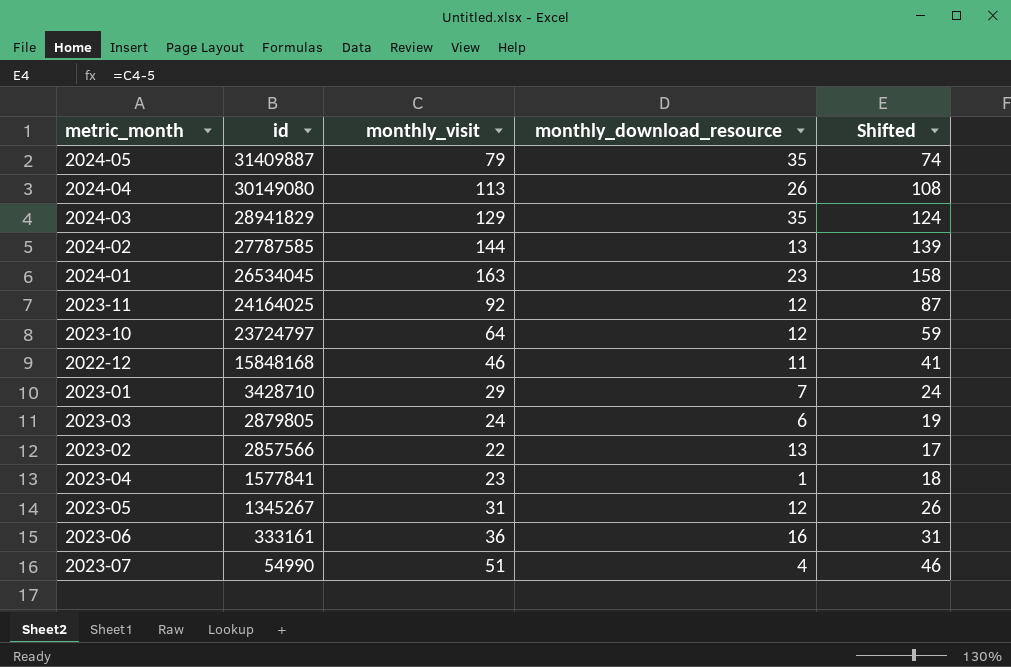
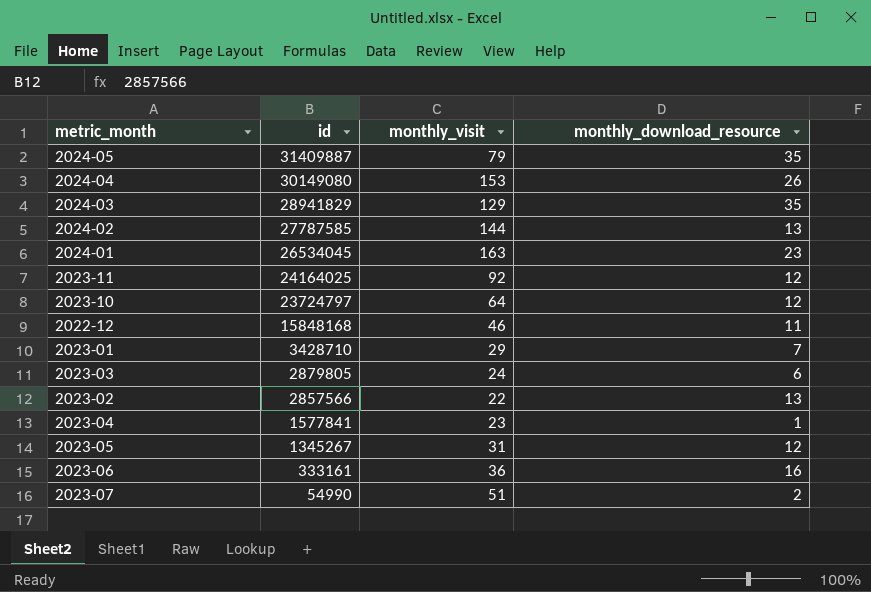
column Shifted | formula: [monthly_visit] - 5 -> none
2024-04 | monthly_visit: 113 -> 153
2023-07 | monthly_download_resource: 4 -> 2

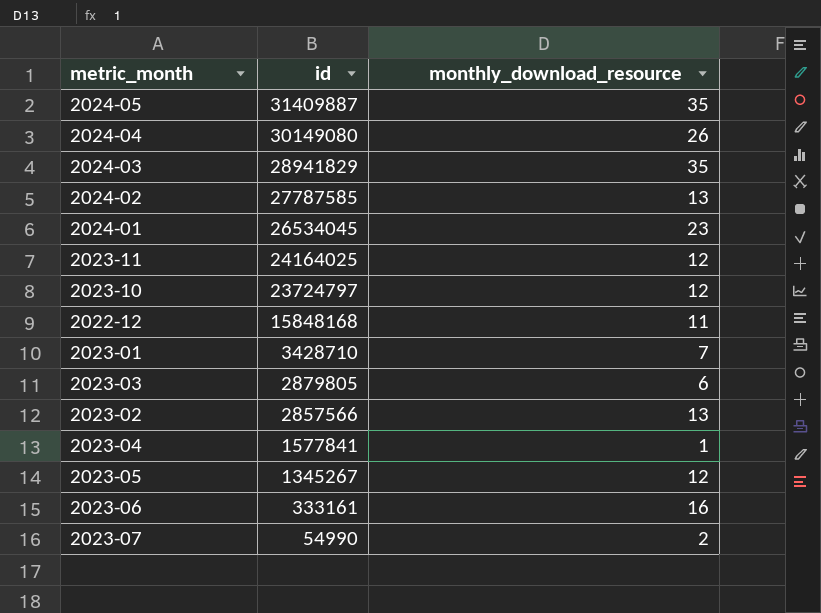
column monthly_visit | position: 3 -> none

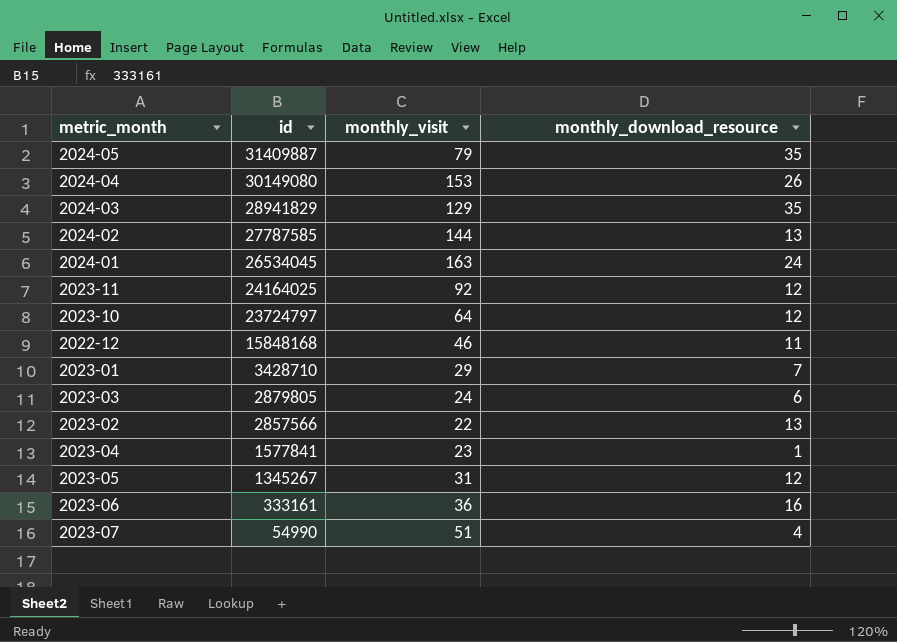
column monthly_visit | position: none -> 3
2024-01 | monthly_download_resource: 23 -> 24
2023-07 | monthly_download_resource: 2 -> 4

